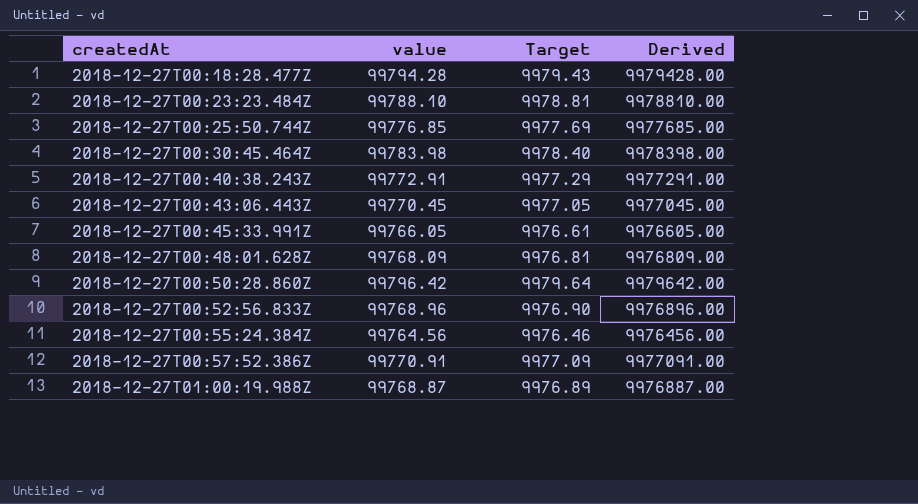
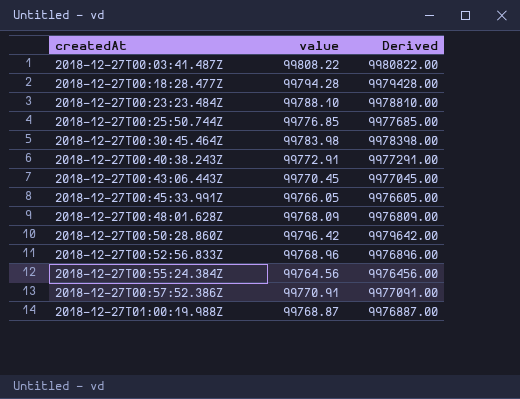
column Target | formula: [value] * 0.1 -> none
row 2018-12-27T00:03:41.487Z: none -> 99808.22 | 9980822.00

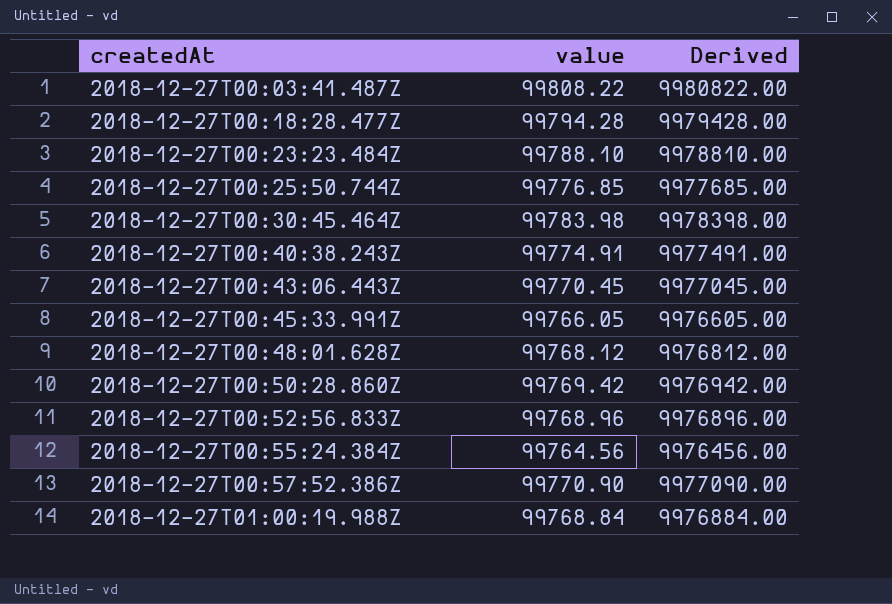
2018-12-27T00:40:38.243Z | value: 99772.91 -> 99774.91
2018-12-27T00:40:38.243Z | Derived: 9977291.00 -> 9977491.00
2018-12-27T00:48:01.628Z | value: 99768.09 -> 99768.12
2018-12-27T00:48:01.628Z | Derived: 9976809.00 -> 9976812.00
2018-12-27T00:50:28.860Z | value: 99796.42 -> 99769.42
2018-12-27T00:50:28.860Z | Derived: 9979642.00 -> 9976942.00
2018-12-27T00:57:52.386Z | value: 99770.91 -> 99770.90
2018-12-27T00:57:52.386Z | Derived: 9977091.00 -> 9977090.00
2018-12-27T01:00:19.988Z | value: 99768.87 -> 99768.84
2018-12-27T01:00:19.988Z | Derived: 9976887.00 -> 9976884.00

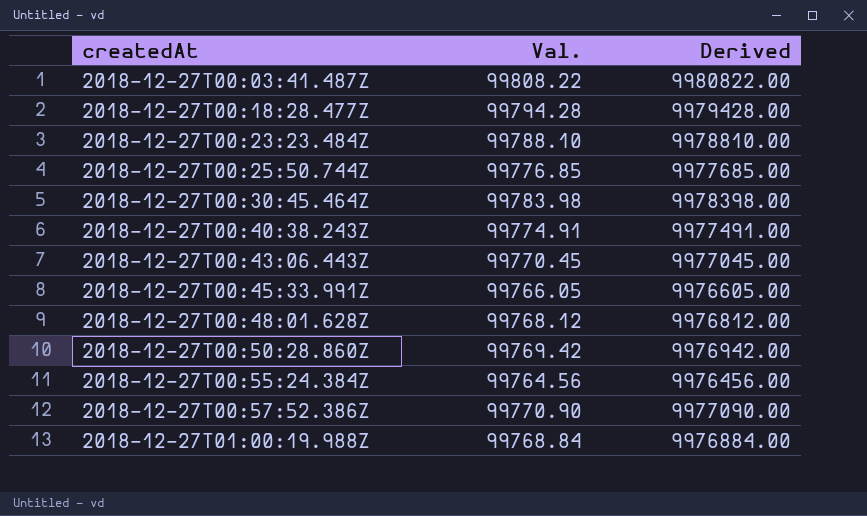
column name: value -> Val.
row 2018-12-27T00:52:56.833Z: 99768.96 | 9976896.00 -> none

